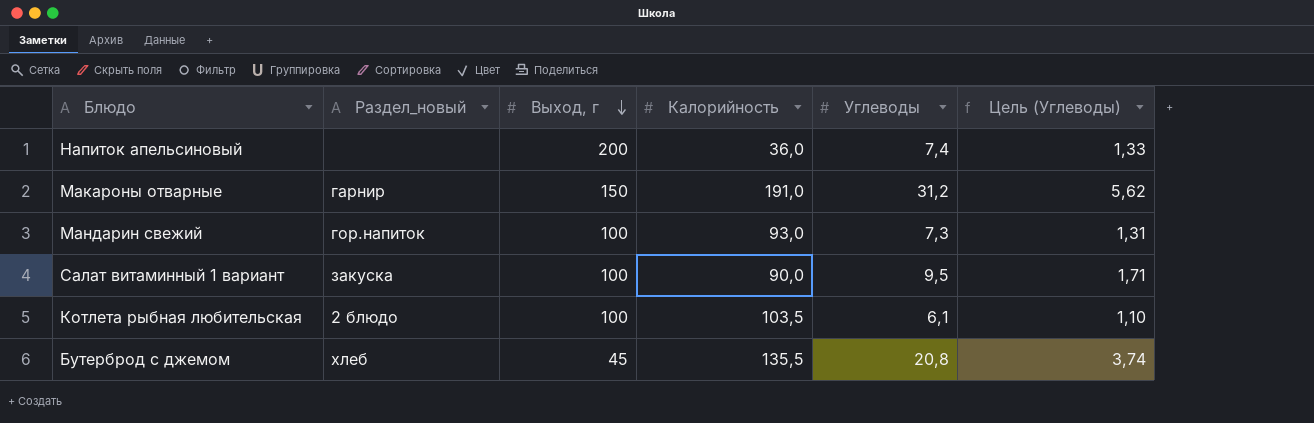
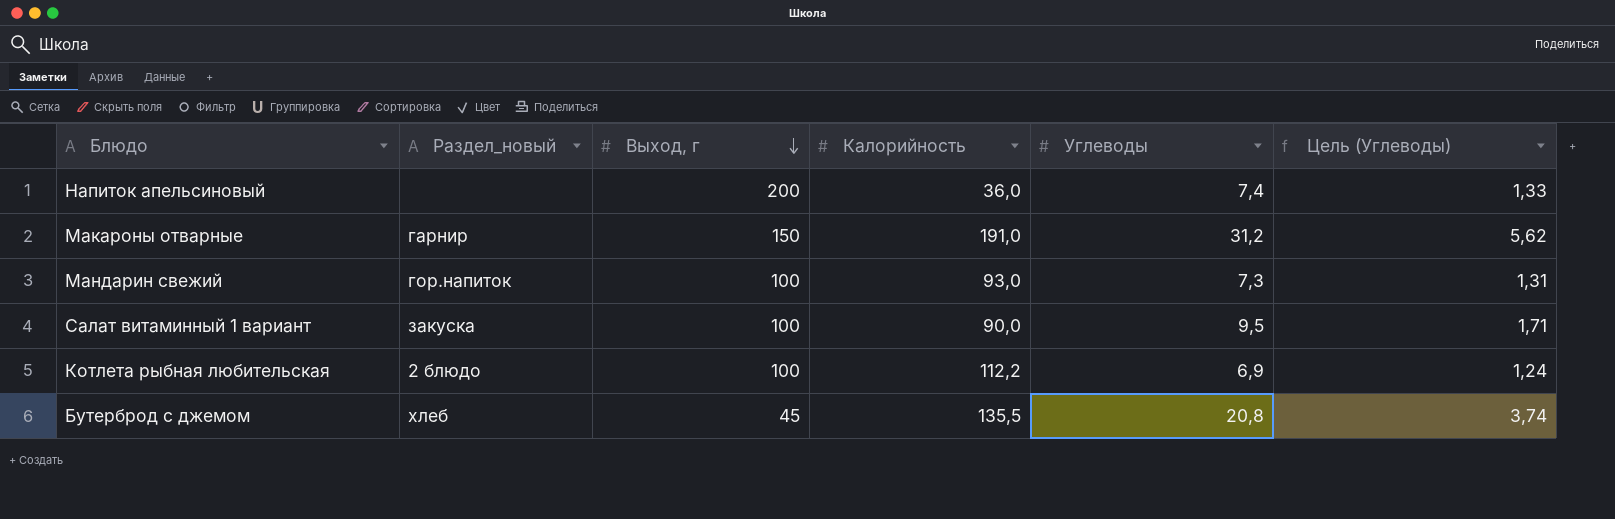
Котлета рыбная любительская | Калорийность: 103,5 -> 112,2
Котлета рыбная любительская | Углеводы: 6,1 -> 6,9
Котлета рыбная любительская | Цель (Углеводы): 1,10 -> 1,24

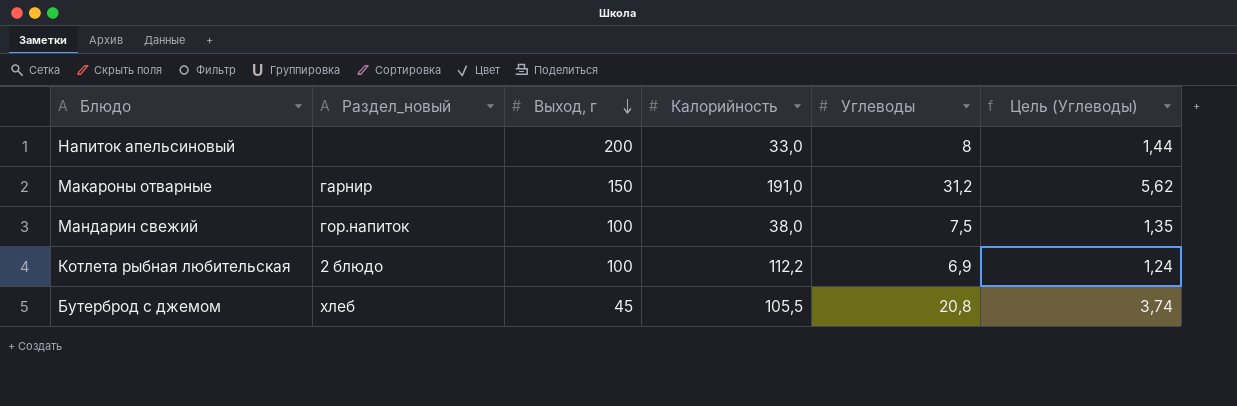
row Салат витаминный 1 вариант: закуска | 100 | 90,0 | 9,5 | 1,71 -> none
Напиток апельсиновый | Калорийность: 36,0 -> 33,0
Напиток апельсиновый | Углеводы: 7,4 -> 8
Напиток апельсиновый | Цель (Углеводы): 1,33 -> 1,44
Мандарин свежий | Калорийность: 93,0 -> 38,0
Мандарин свежий | Углеводы: 7,3 -> 7,5
Мандарин свежий | Цель (Углеводы): 1,31 -> 1,35
Бутерброд с джемом | Калорийность: 135,5 -> 105,5

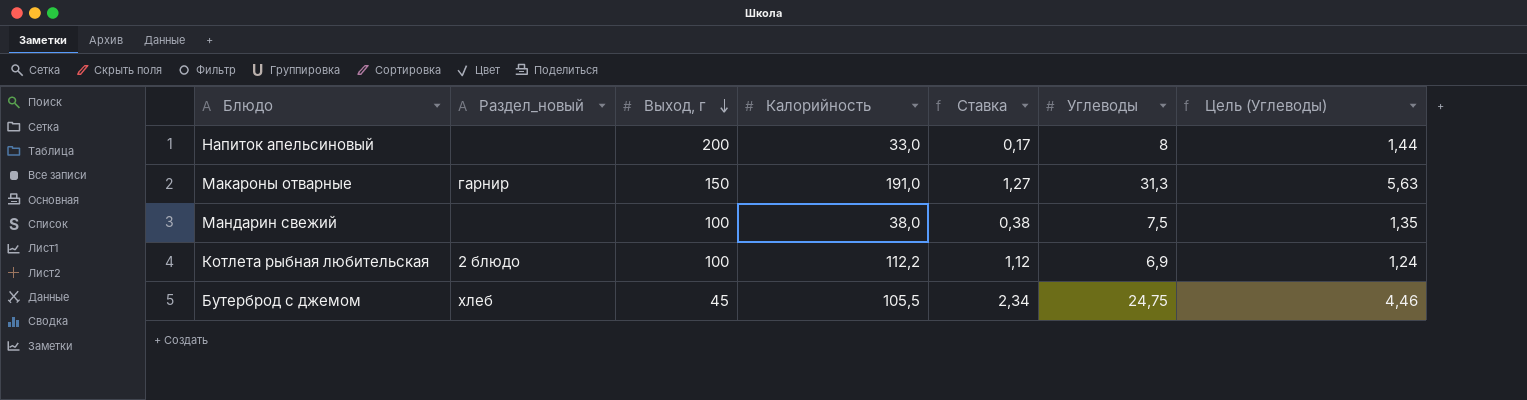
column Ставка | formula: none -> [Калорийность] / [Выход, г]
Макароны отварные | Углеводы: 31,2 -> 31,3
Макароны отварные | Цель (Углеводы): 5,62 -> 5,63
Мандарин свежий | Раздел_новый: гор.напиток -> none
Бутерброд с джемом | Углеводы: 20,8 -> 24,75
Бутерброд с джемом | Цель (Углеводы): 3,74 -> 4,46

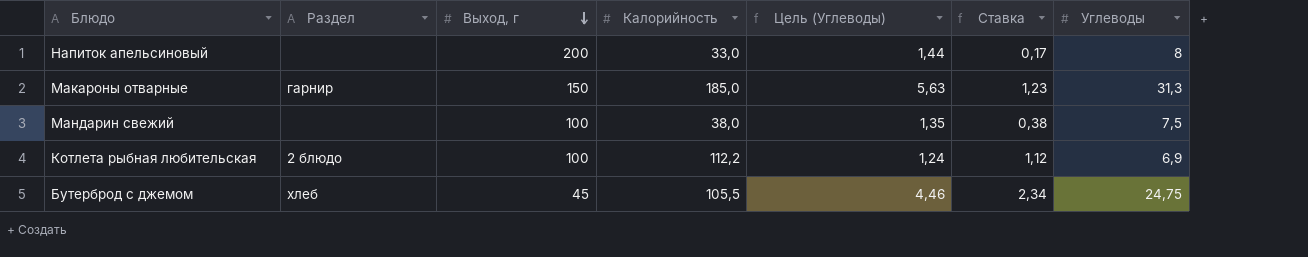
column name: Раздел_новый -> Раздел
column Цель (Углеводы) | position: 7 -> 5
Макароны отварные | Калорийность: 191,0 -> 185,0
Макароны отварные | Ставка: 1,27 -> 1,23

